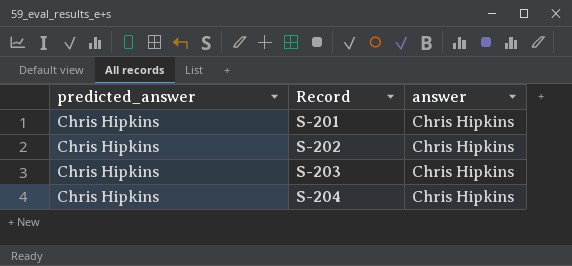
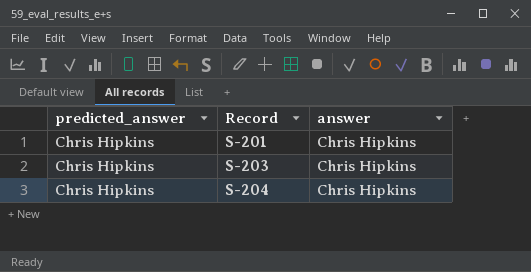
row S-202: Chris Hipkins | Chris Hipkins -> none

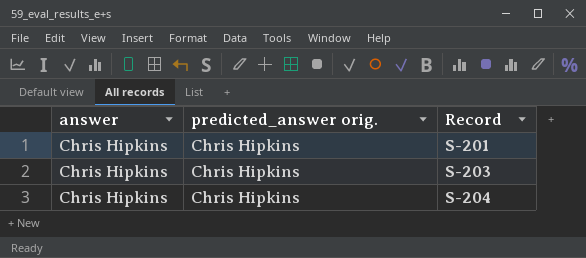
column answer | position: 3 -> 1
column name: predicted_answer -> predicted_answer orig.

